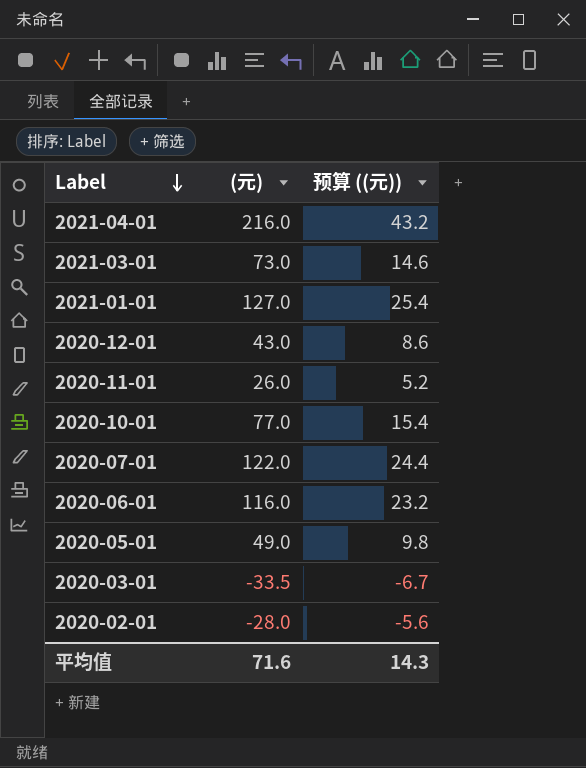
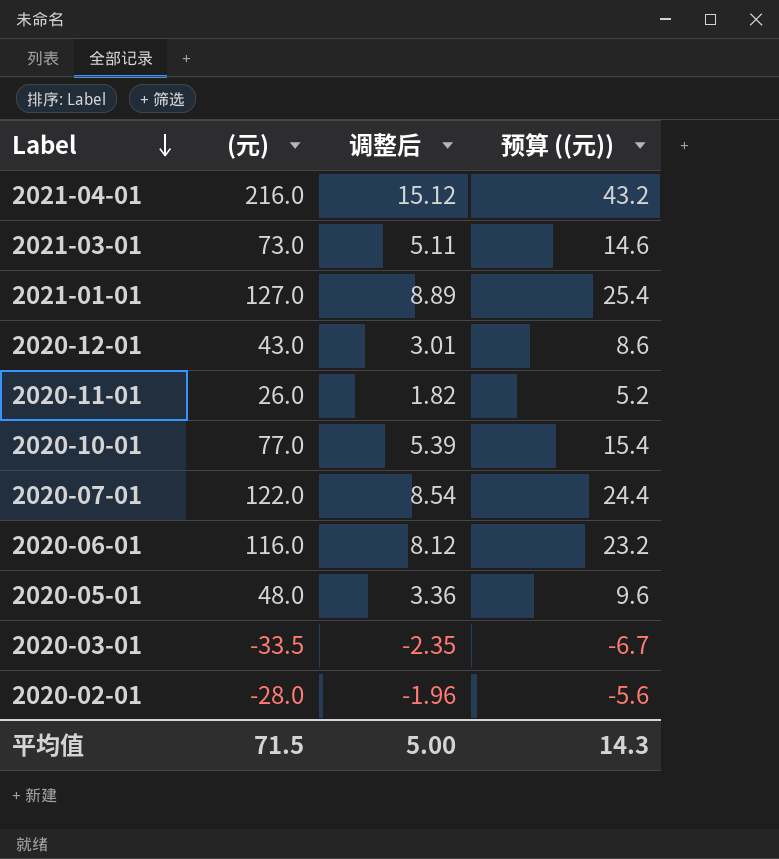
column 调整后 | formula: none -> [(元)] * 0.07
2020-05-01 | (元): 49.0 -> 48.0
2020-05-01 | 预算 ((元)): 9.8 -> 9.6
平均值 | (元): 71.6 -> 71.5

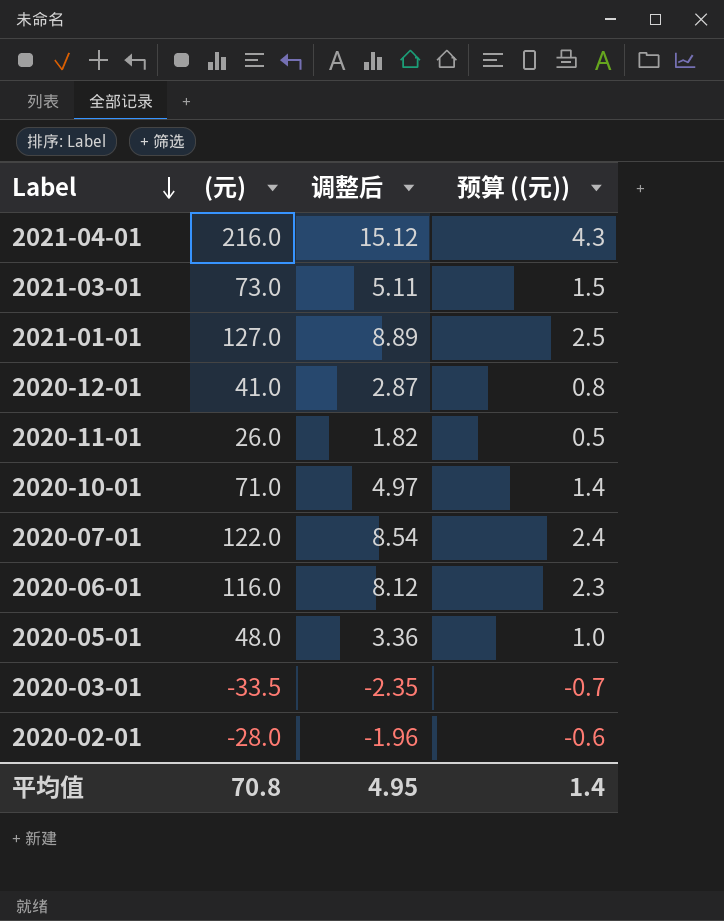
column 预算 ((元)) | formula: [(元)] * 0.2 -> [(元)] * 0.02
2020-12-01 | (元): 43.0 -> 41.0
2020-12-01 | 调整后: 3.01 -> 2.87
2020-10-01 | (元): 77.0 -> 71.0
2020-10-01 | 调整后: 5.39 -> 4.97
平均值 | (元): 71.5 -> 70.8
平均值 | 调整后: 5.00 -> 4.95
平均值 | 预算 ((元)): 14.3 -> 1.4

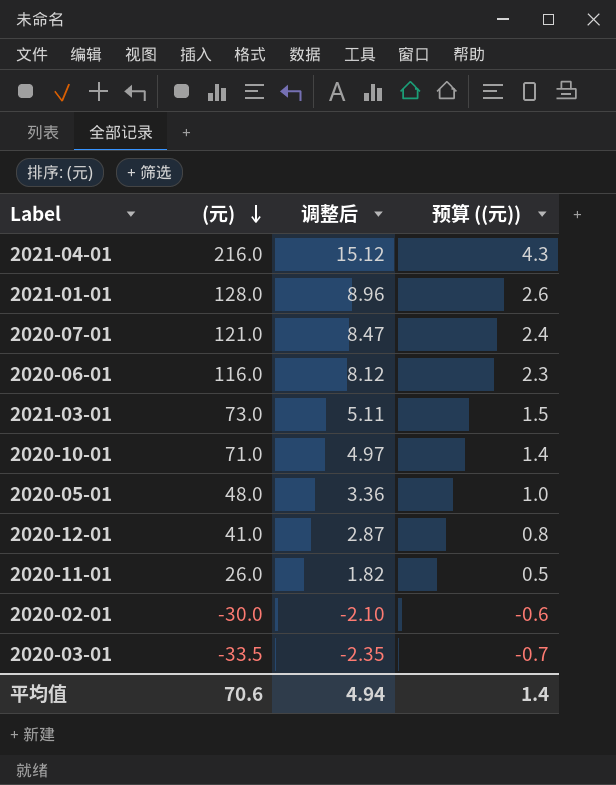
row order: Label descending -> (元) descending
2021-01-01 | (元): 127.0 -> 128.0
2021-01-01 | 调整后: 8.89 -> 8.96
2021-01-01 | 预算 ((元)): 2.5 -> 2.6
2020-07-01 | (元): 122.0 -> 121.0
2020-07-01 | 调整后: 8.54 -> 8.47
2020-02-01 | (元): -28.0 -> -30.0
2020-02-01 | 调整后: -1.96 -> -2.10
平均值 | (元): 70.8 -> 70.6
平均值 | 调整后: 4.95 -> 4.94

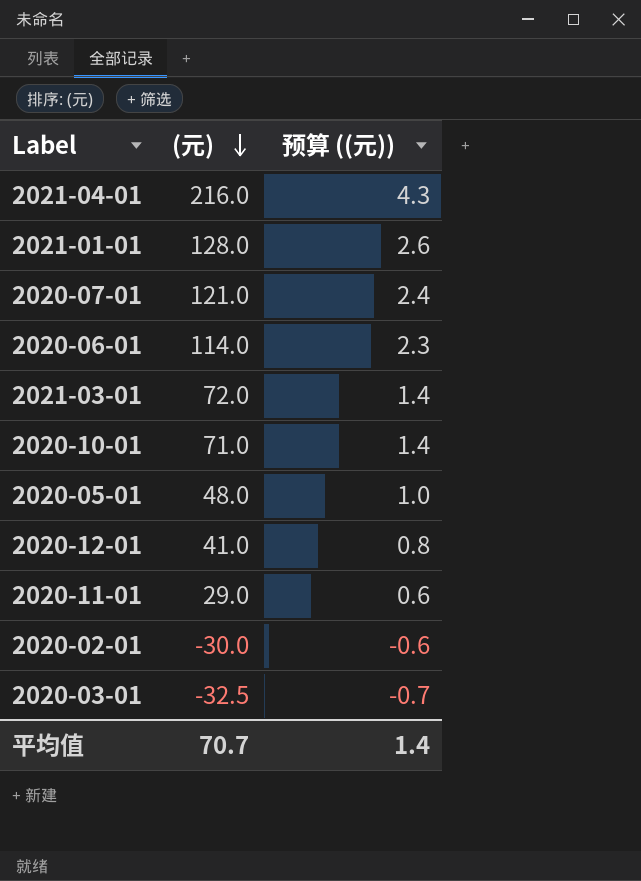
column 调整后 | formula: [(元)] * 0.07 -> none
2020-06-01 | (元): 116.0 -> 114.0
2021-03-01 | (元): 73.0 -> 72.0
2021-03-01 | 预算 ((元)): 1.5 -> 1.4
2020-11-01 | (元): 26.0 -> 29.0
2020-11-01 | 预算 ((元)): 0.5 -> 0.6
2020-03-01 | (元): -33.5 -> -32.5
平均值 | (元): 70.6 -> 70.7

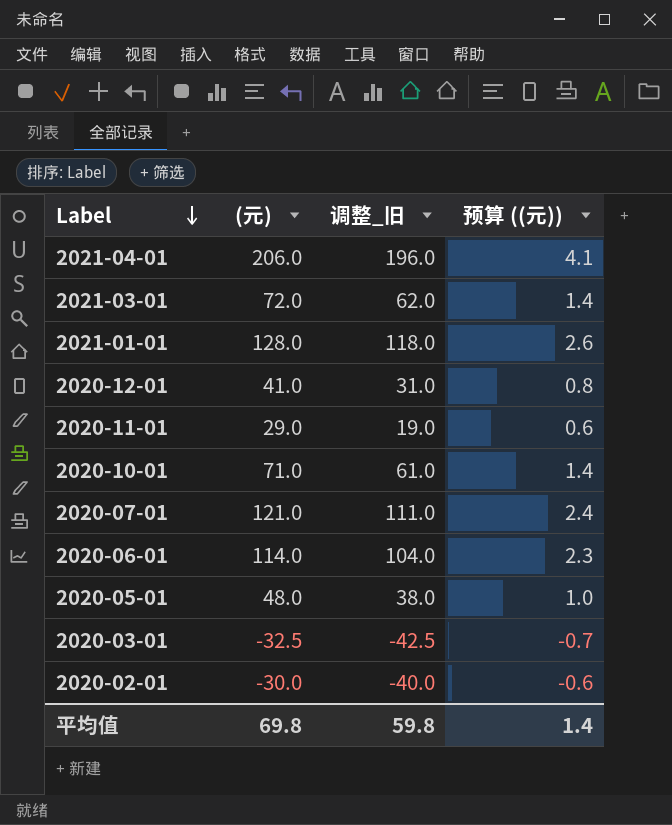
row order: (元) descending -> Label descending
column 调整_旧 | formula: none -> [(元)] - 10
2021-04-01 | (元): 216.0 -> 206.0
2021-04-01 | 预算 ((元)): 4.3 -> 4.1
平均值 | (元): 70.7 -> 69.8

